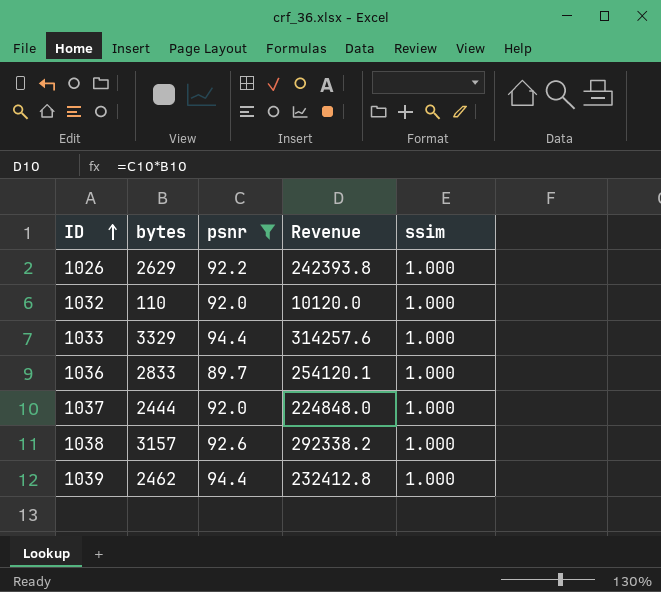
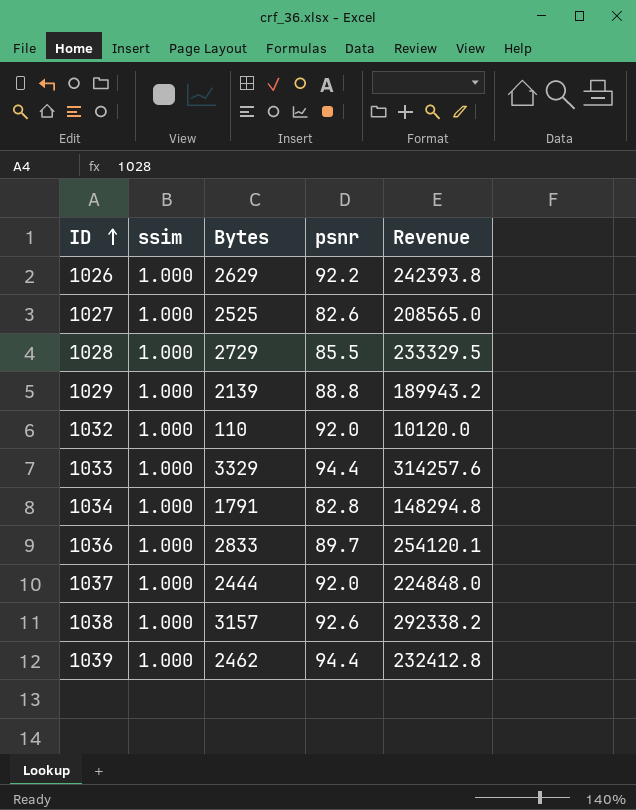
filter: psnr >= 89.7 -> none
column ssim | position: 5 -> 2
column name: bytes -> Bytes

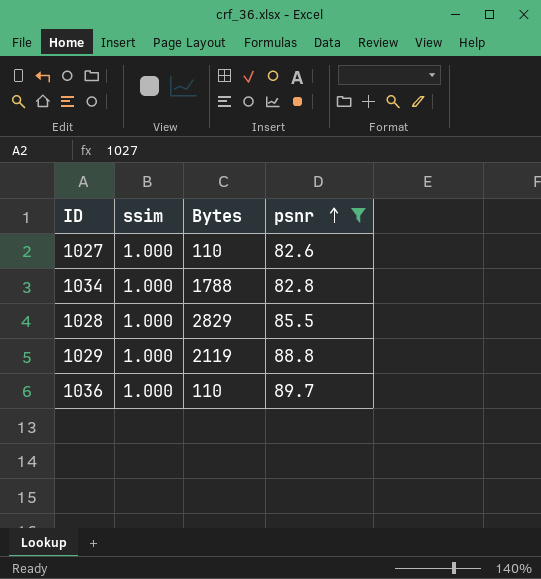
filter: none -> psnr <= 89.7
row order: ID ascending -> psnr ascending
column Revenue | formula: [Bytes] * [psnr] -> none
1027 | Bytes: 2525 -> 110
1034 | Bytes: 1791 -> 1788
1028 | Bytes: 2729 -> 2829
1029 | Bytes: 2139 -> 2119
1036 | Bytes: 2833 -> 110

